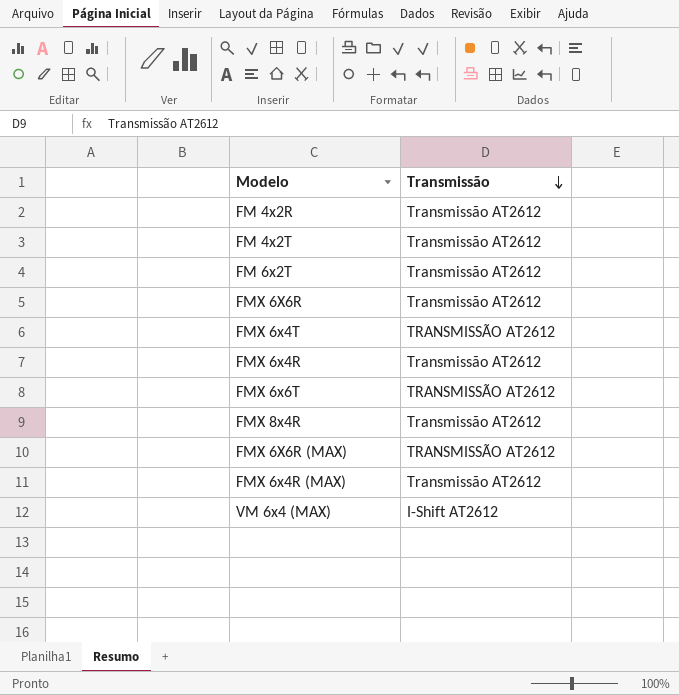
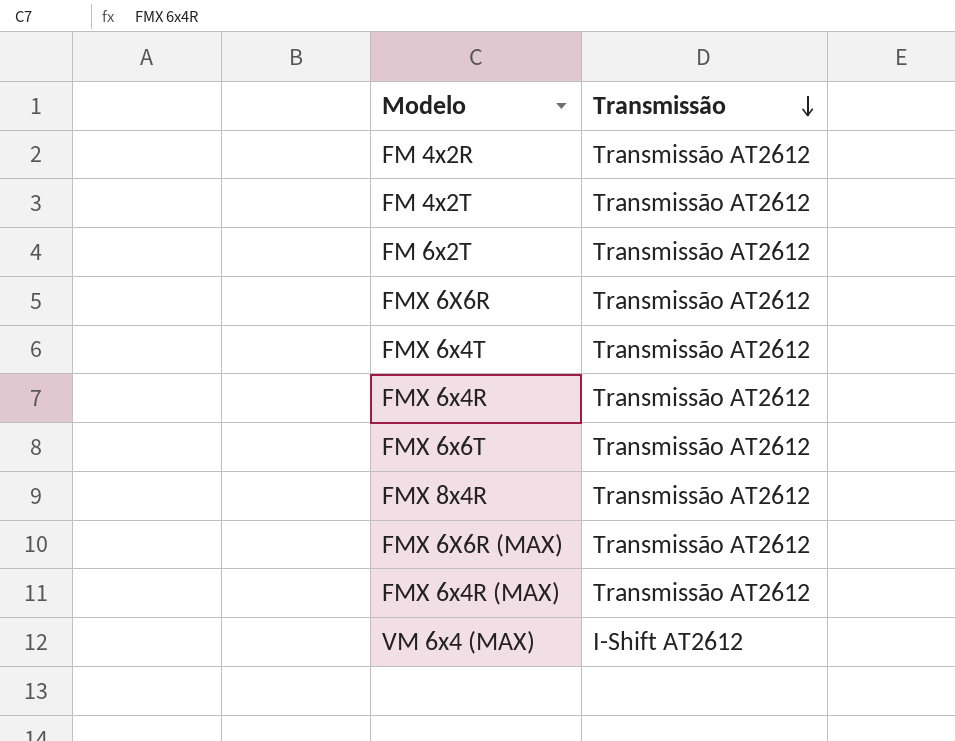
FMX 6x4T | Transmissão: TRANSMISSÃO AT2612 -> Transmissão AT2612
FMX 6x6T | Transmissão: TRANSMISSÃO AT2612 -> Transmissão AT2612
FMX 6X6R (MAX) | Transmissão: TRANSMISSÃO AT2612 -> Transmissão AT2612

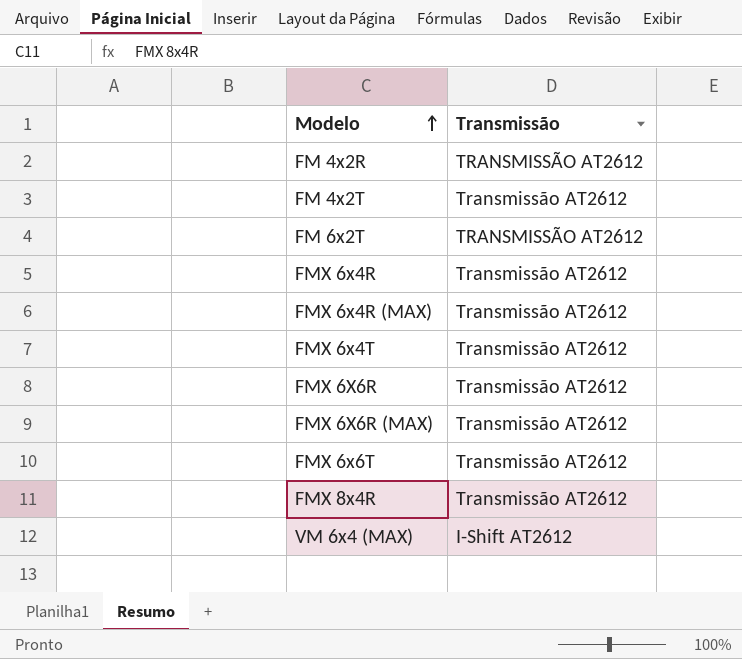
row order: Transmissão descending -> Modelo ascending
FM 4x2R | Transmissão: Transmissão AT2612 -> TRANSMISSÃO AT2612
FM 6x2T | Transmissão: Transmissão AT2612 -> TRANSMISSÃO AT2612

